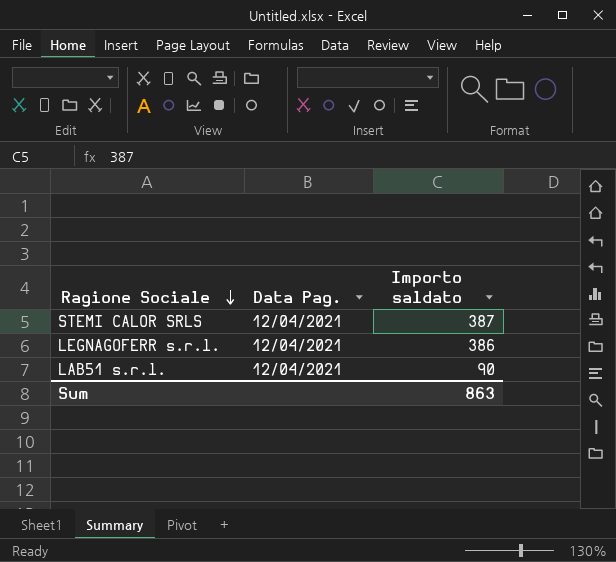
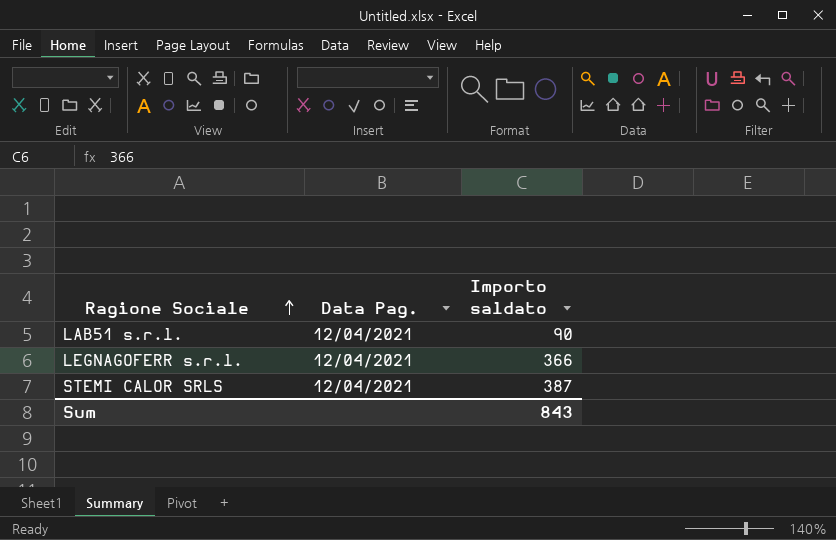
row order: Ragione Sociale descending -> Ragione Sociale ascending
LEGNAGOFERR s.r.l. | Importo saldato: 386 -> 366
Sum | Importo saldato: 863 -> 843

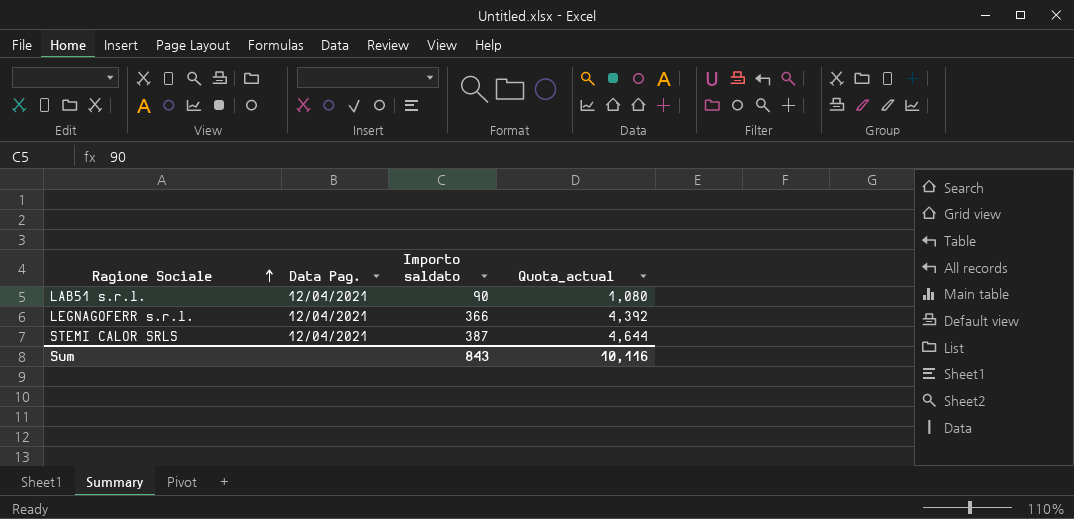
column Quota_actual | formula: none -> [Importo saldato] * 12

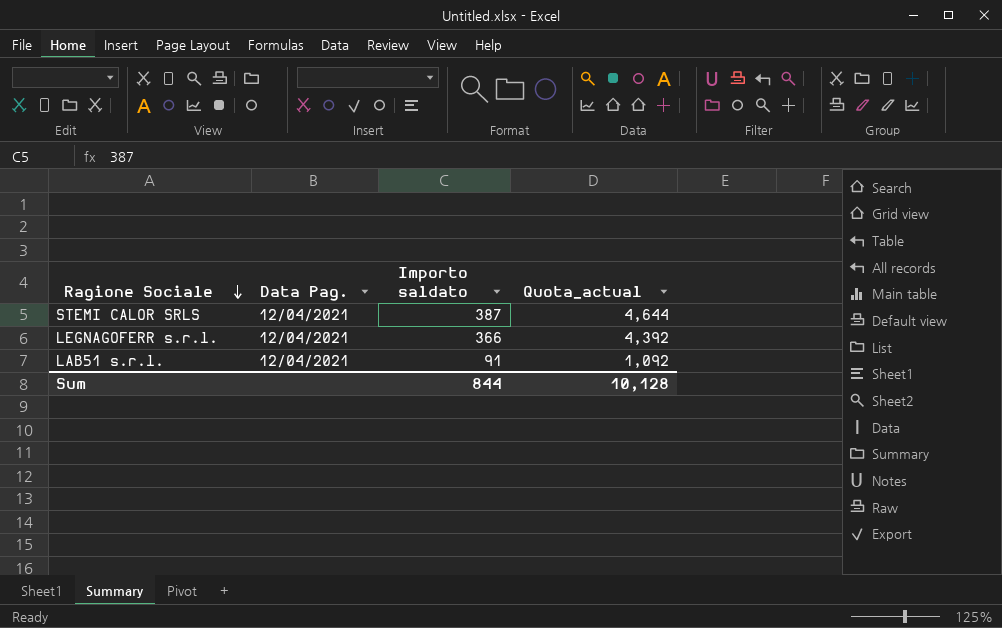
row order: Ragione Sociale ascending -> Ragione Sociale descending
LAB51 s.r.l. | Importo saldato: 90 -> 91
LAB51 s.r.l. | Quota_actual: 1,080 -> 1,092
Sum | Importo saldato: 843 -> 844
Sum | Quota_actual: 10,116 -> 10,128

